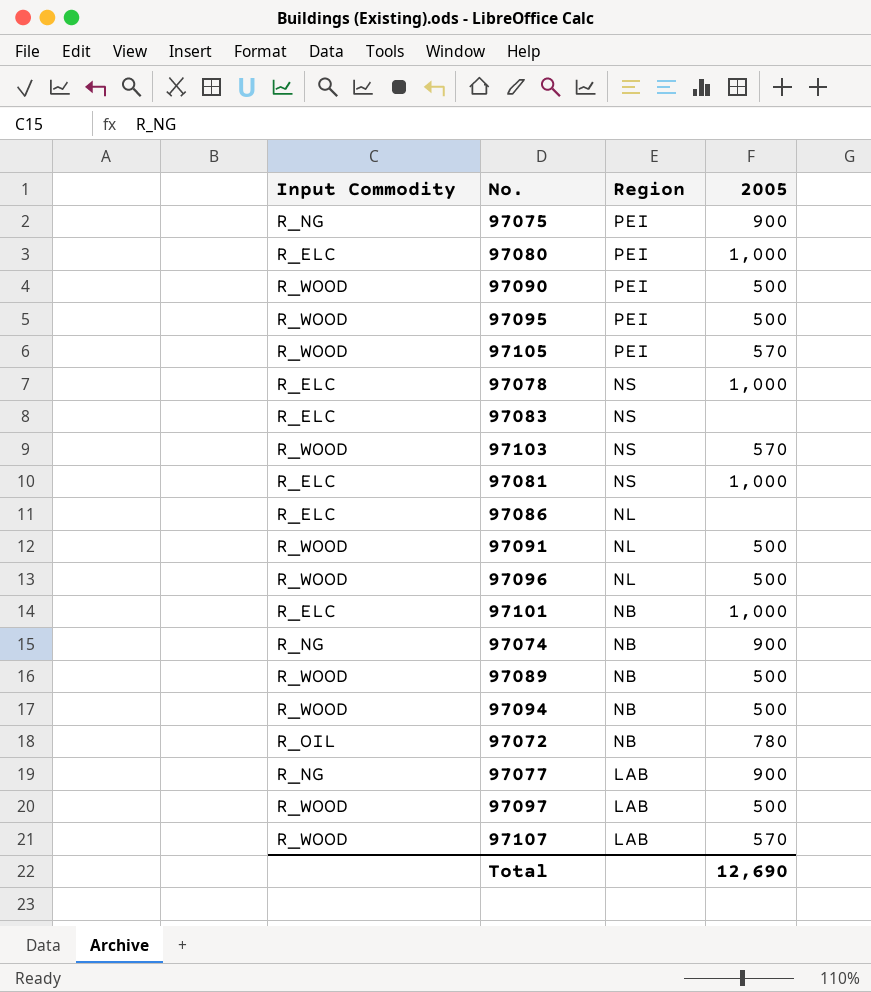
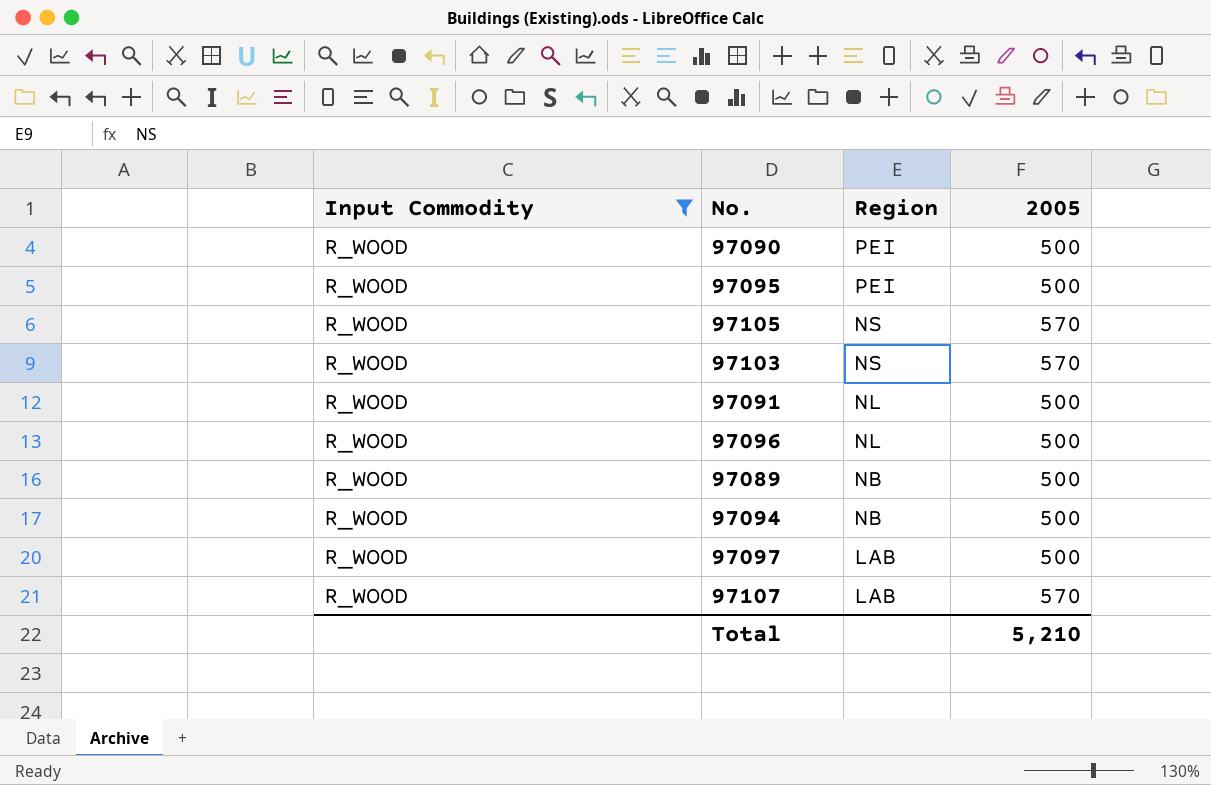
filter: none -> Input Commodity = R_WOOD
97105 | Region: PEI -> NS
Total | 2005: 12,690 -> 5,210

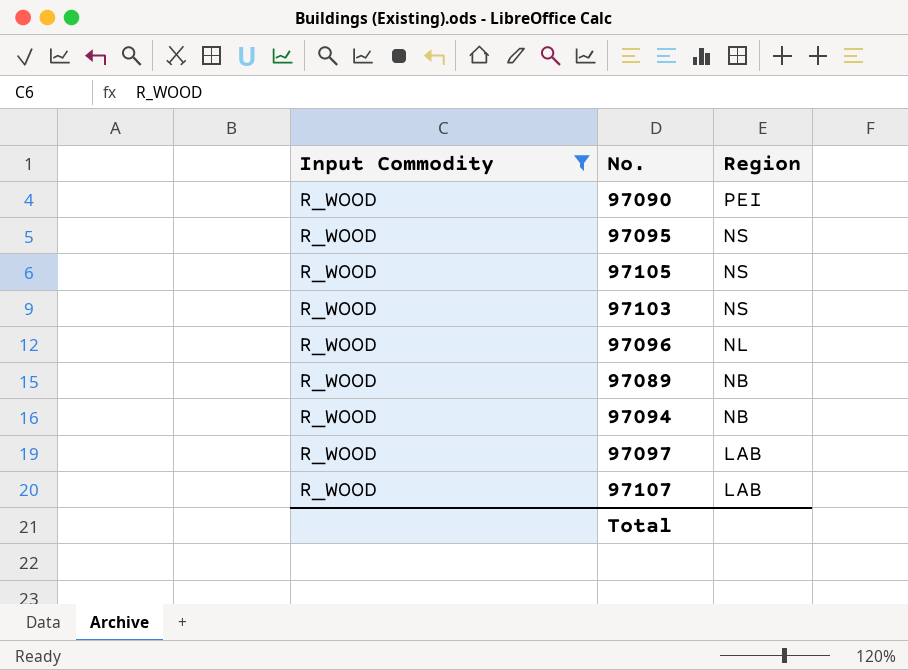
column 2005 | position: 4 -> none
row 97091: R_WOOD | NL | 500 -> none
97095 | Region: PEI -> NS

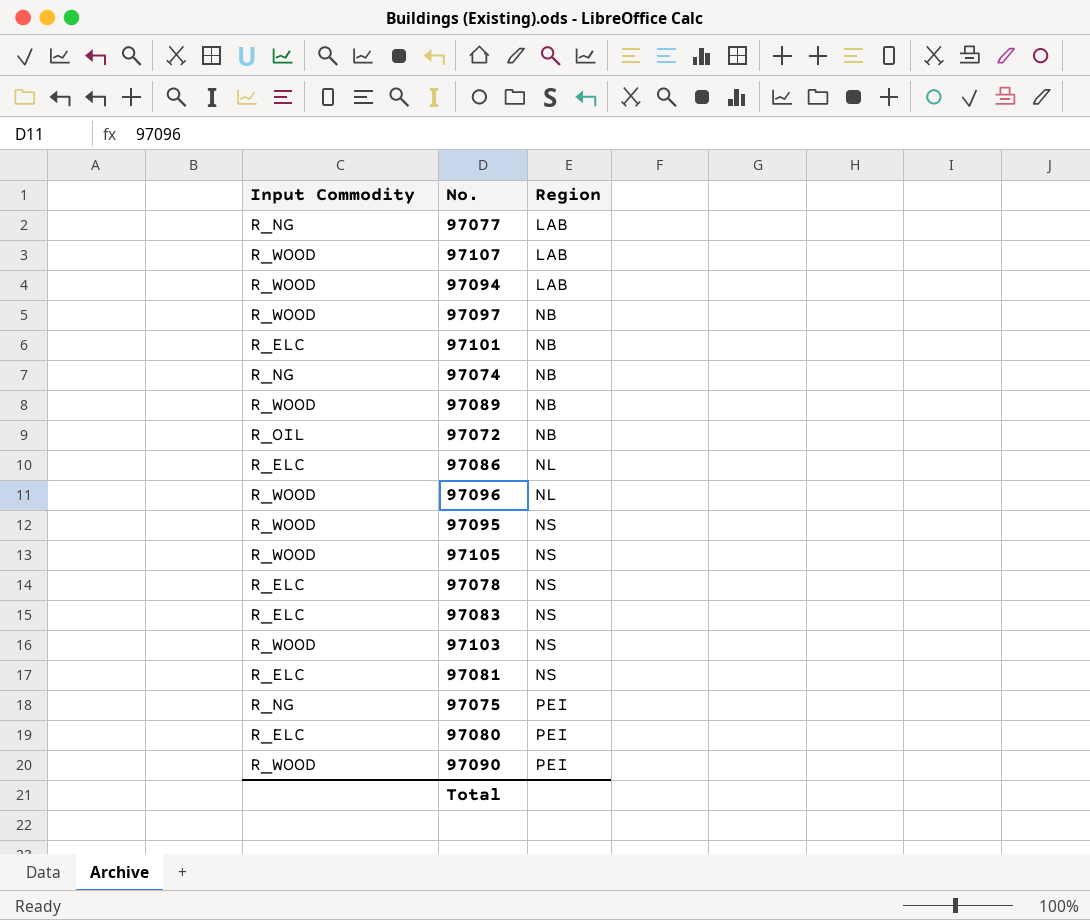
filter: Input Commodity = R_WOOD -> none
row order: Region descending -> Region ascending
97094 | Region: NB -> LAB
97097 | Region: LAB -> NB

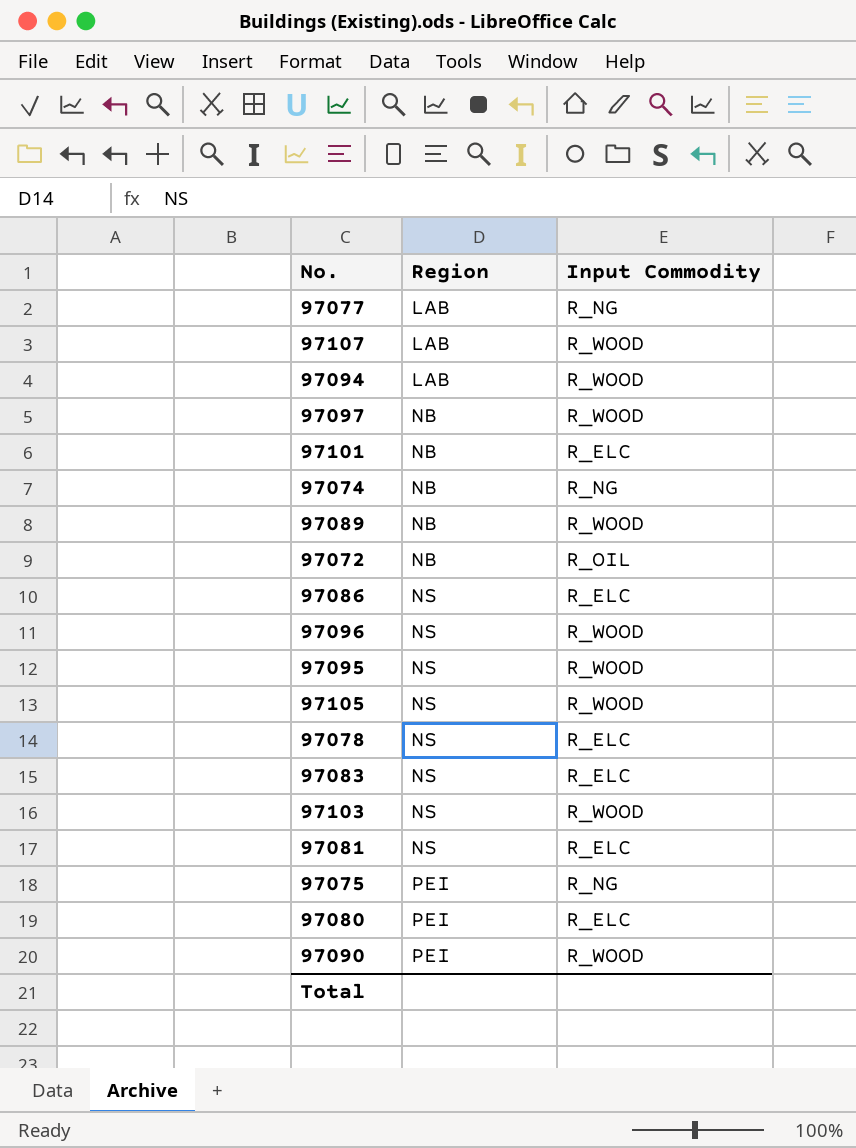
column Input Commodity | position: 1 -> 3
97086 | Region: NL -> NS
97096 | Region: NL -> NS

